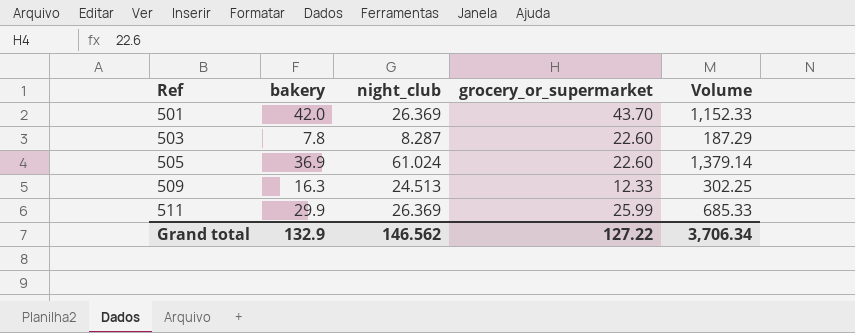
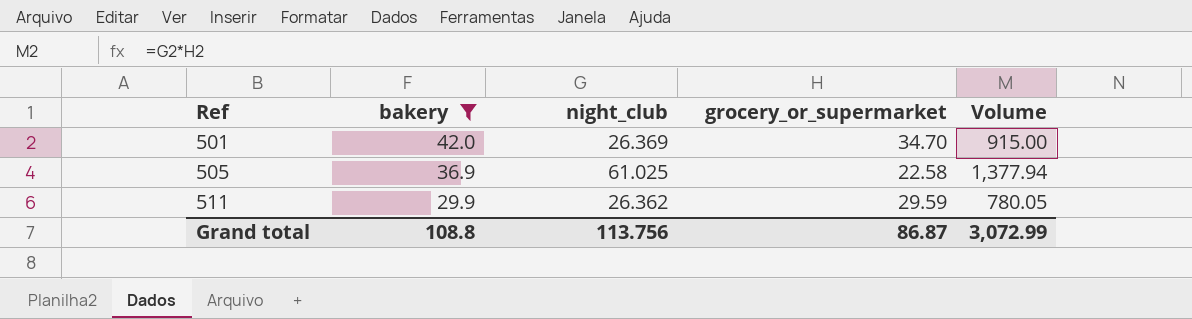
filter: none -> bakery >= 29.9
501 | grocery_or_supermarket: 43.70 -> 34.70
501 | Volume: 1,152.33 -> 915.00
505 | night_club: 61.024 -> 61.025
505 | grocery_or_supermarket: 22.60 -> 22.58
505 | Volume: 1,379.14 -> 1,377.94
511 | night_club: 26.369 -> 26.362
511 | grocery_or_supermarket: 25.99 -> 29.59
511 | Volume: 685.33 -> 780.05
Grand total | bakery: 132.9 -> 108.8
Grand total | night_club: 146.562 -> 113.756
Grand total | grocery_or_supermarket: 127.22 -> 86.87
Grand total | Volume: 3,706.34 -> 3,072.99

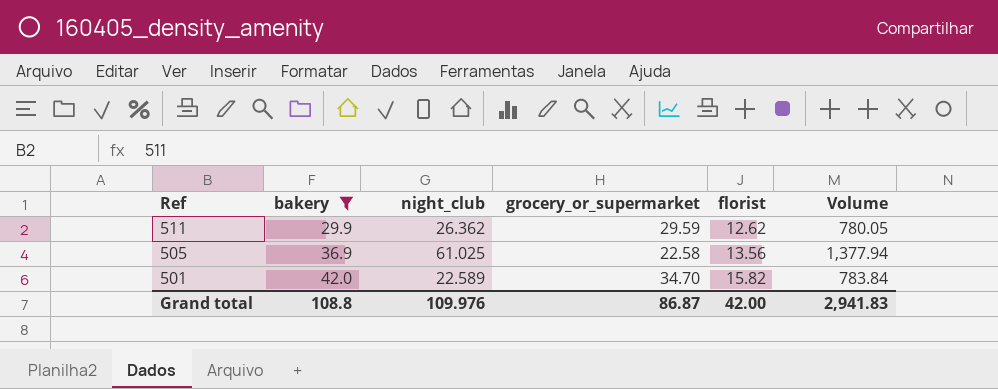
row order: Ref ascending -> Ref descending
column florist | position: none -> 5
501 | night_club: 26.369 -> 22.589
501 | Volume: 915.00 -> 783.84
Grand total | night_club: 113.756 -> 109.976
Grand total | Volume: 3,072.99 -> 2,941.83

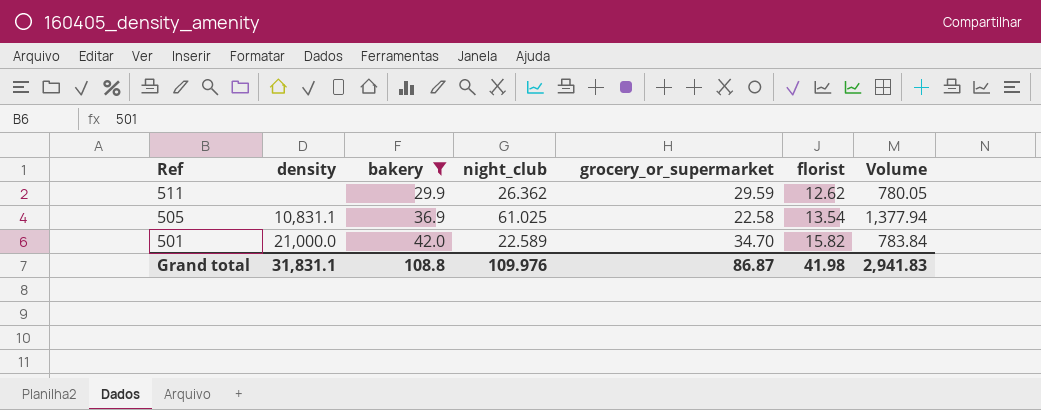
column density | position: none -> 2
505 | florist: 13.56 -> 13.54
Grand total | florist: 42.00 -> 41.98

